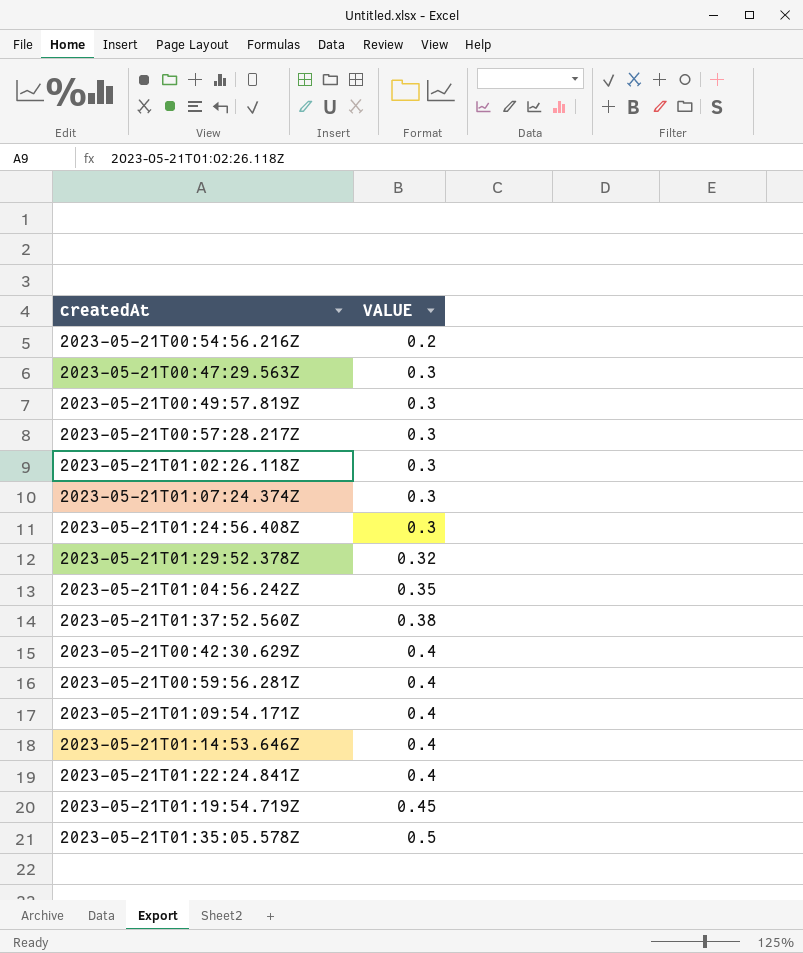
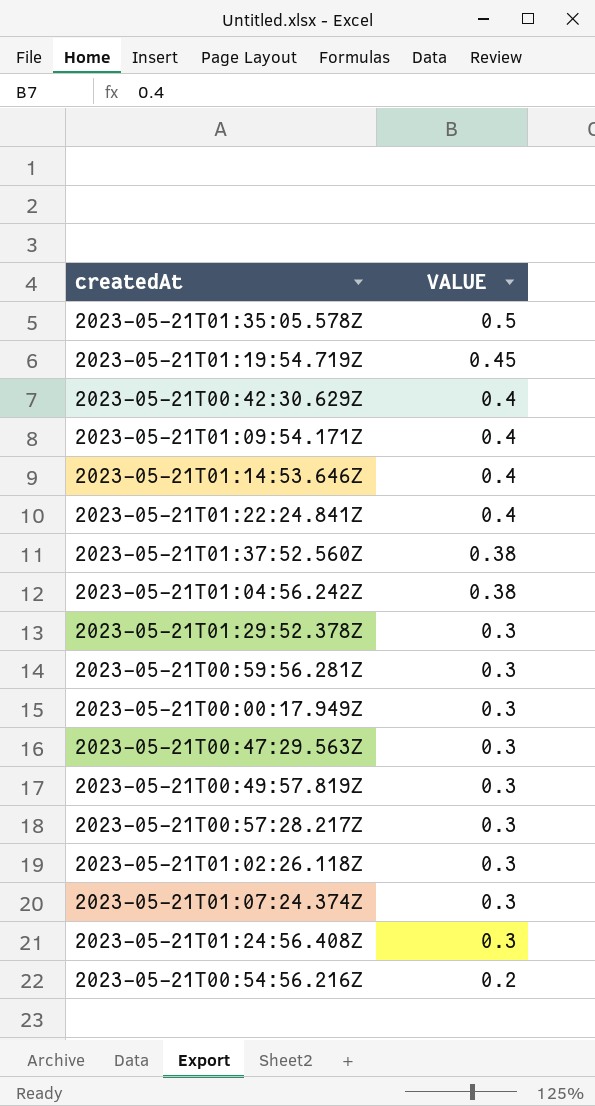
row order: VALUE ascending -> VALUE descending
2023-05-21T01:04:56.242Z | VALUE: 0.35 -> 0.38
2023-05-21T01:29:52.378Z | VALUE: 0.32 -> 0.3
2023-05-21T00:59:56.281Z | VALUE: 0.4 -> 0.3
row 2023-05-21T00:00:17.949Z: none -> 0.3

